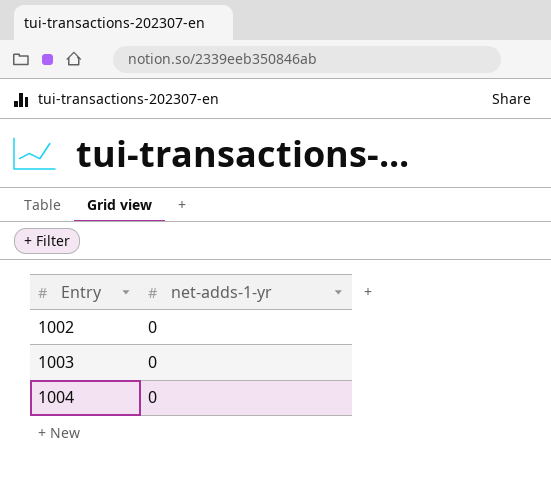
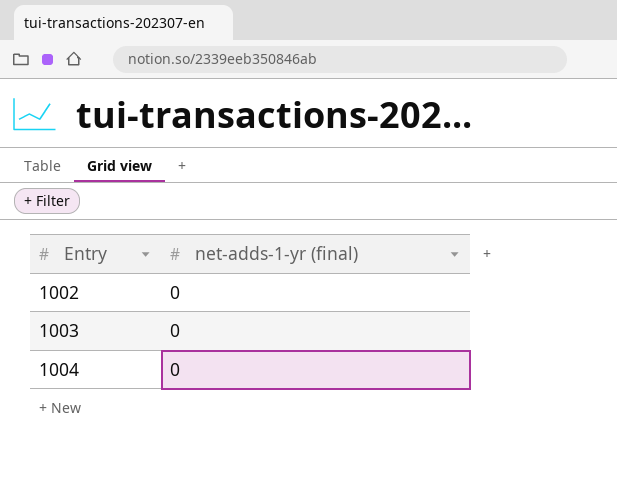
column name: net-adds-1-yr -> net-adds-1-yr (final)

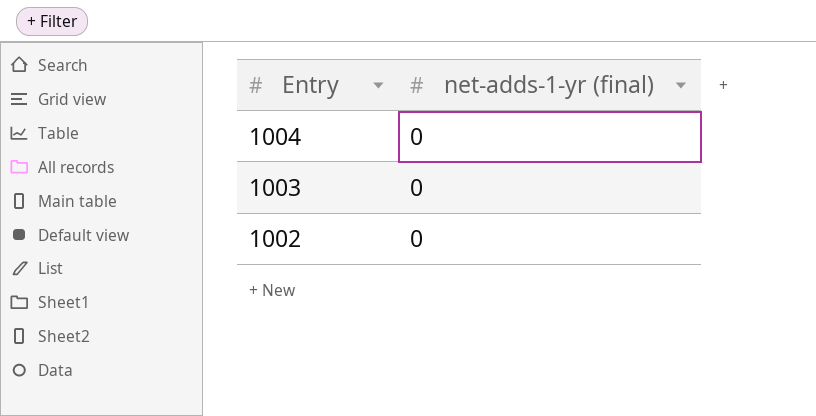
row order: Entry ascending -> Entry descending

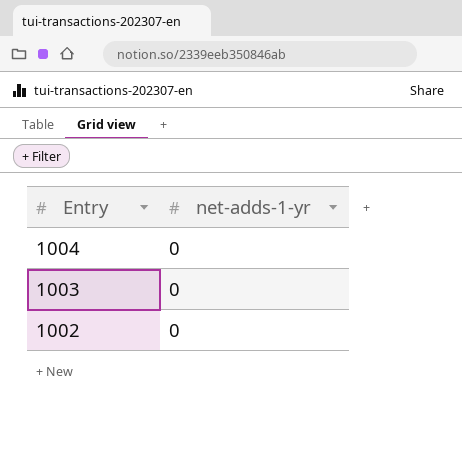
column name: net-adds-1-yr (final) -> net-adds-1-yr

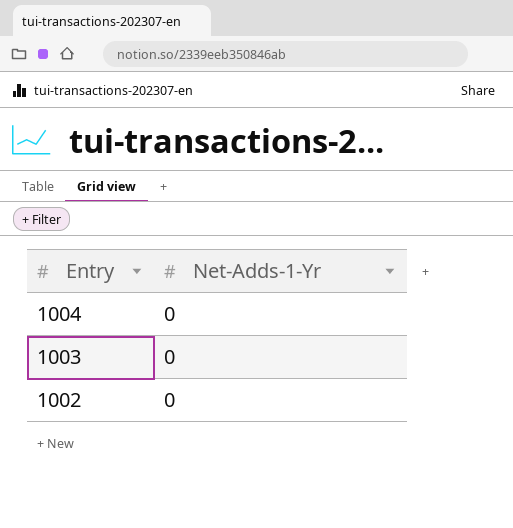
column name: net-adds-1-yr -> Net-Adds-1-Yr

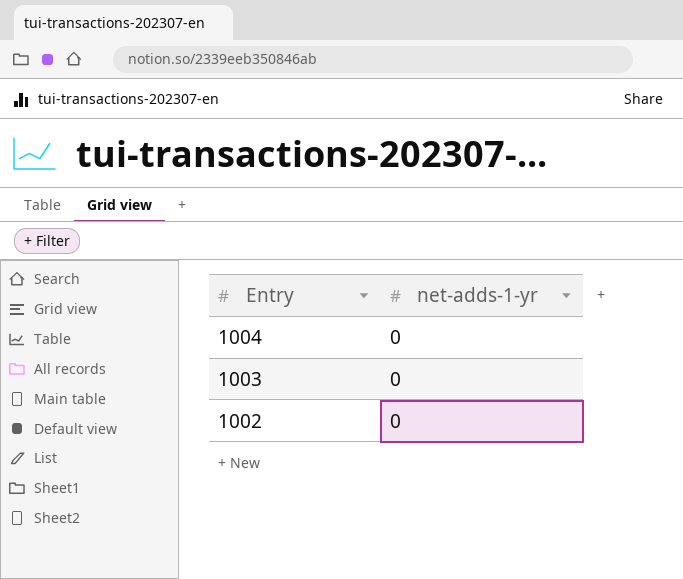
column name: Net-Adds-1-Yr -> net-adds-1-yr

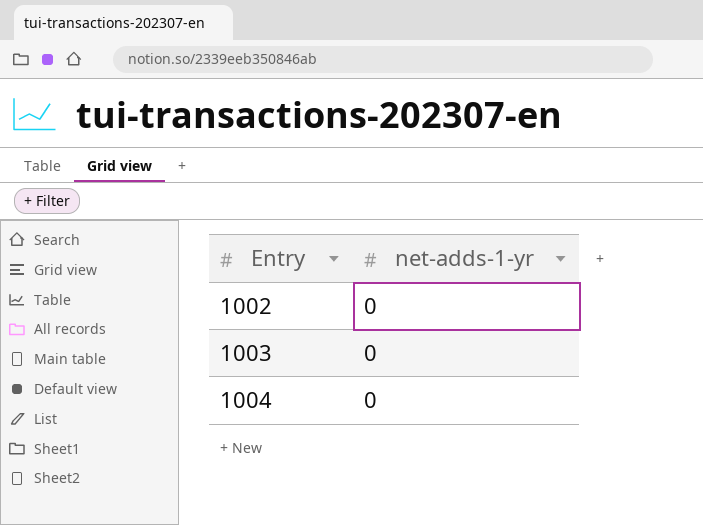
row order: Entry descending -> Entry ascending

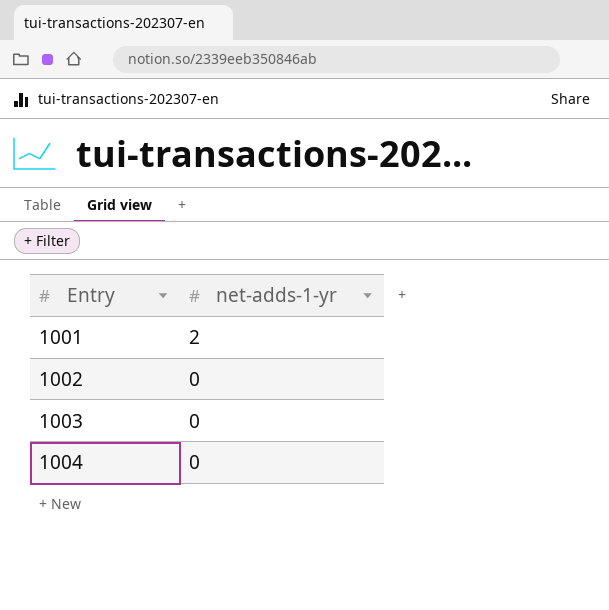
row 1001: none -> 2

